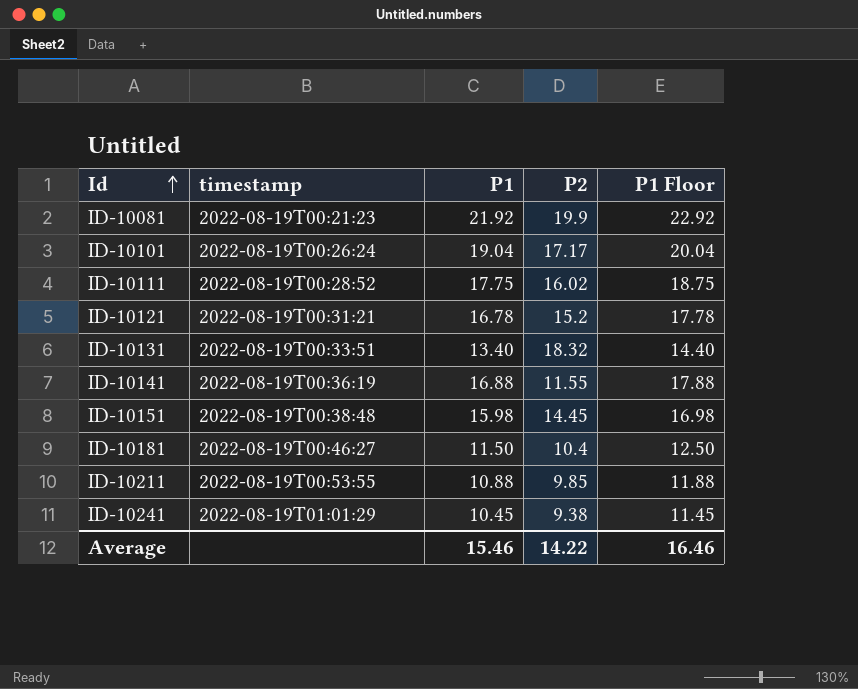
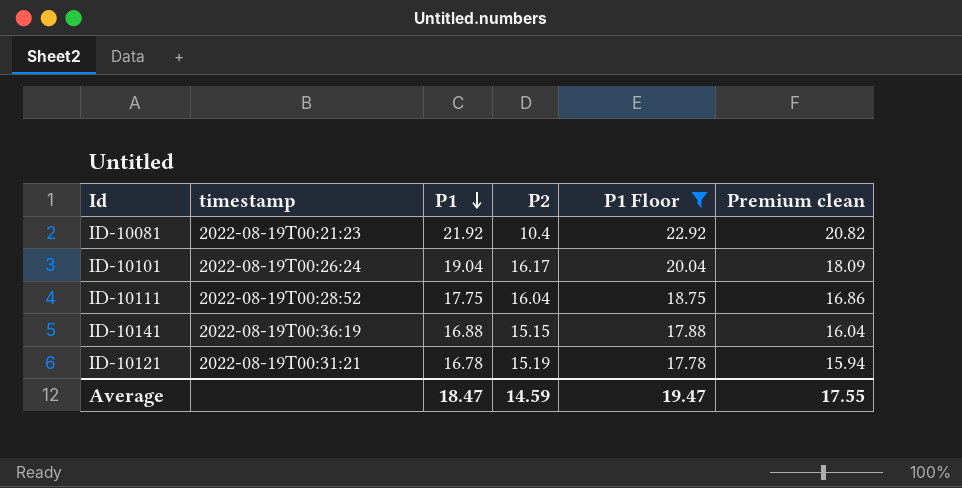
filter: none -> P1 Floor >= 17.78
row order: Id ascending -> P1 descending
column Premium clean | formula: none -> [P1] * 0.95
ID-10081 | P2: 19.9 -> 10.4
ID-10101 | P2: 17.17 -> 16.17
ID-10111 | P2: 16.02 -> 16.04
ID-10141 | P2: 11.55 -> 15.15
ID-10121 | P2: 15.2 -> 15.19
Average | P1: 15.46 -> 18.47
Average | P2: 14.22 -> 14.59
Average | P1 Floor: 16.46 -> 19.47

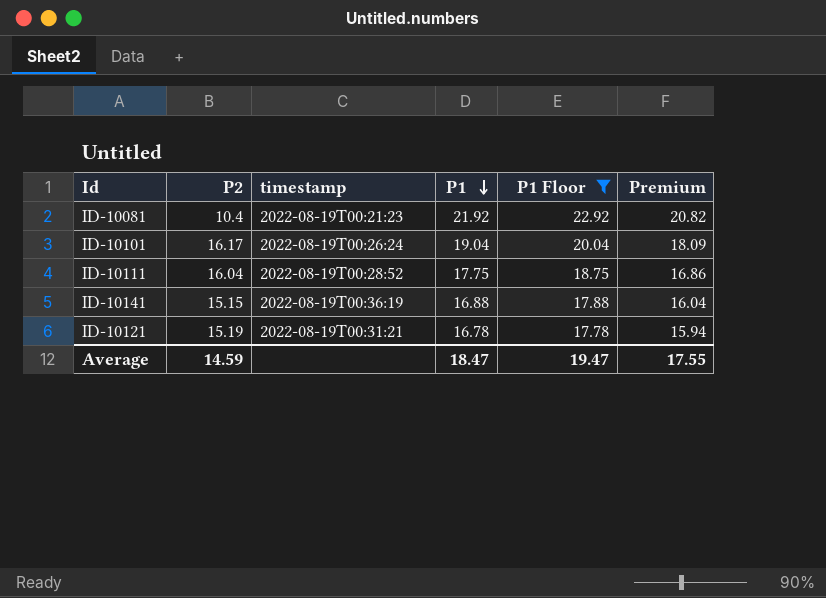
column P2 | position: 4 -> 2
column name: Premium clean -> Premium

